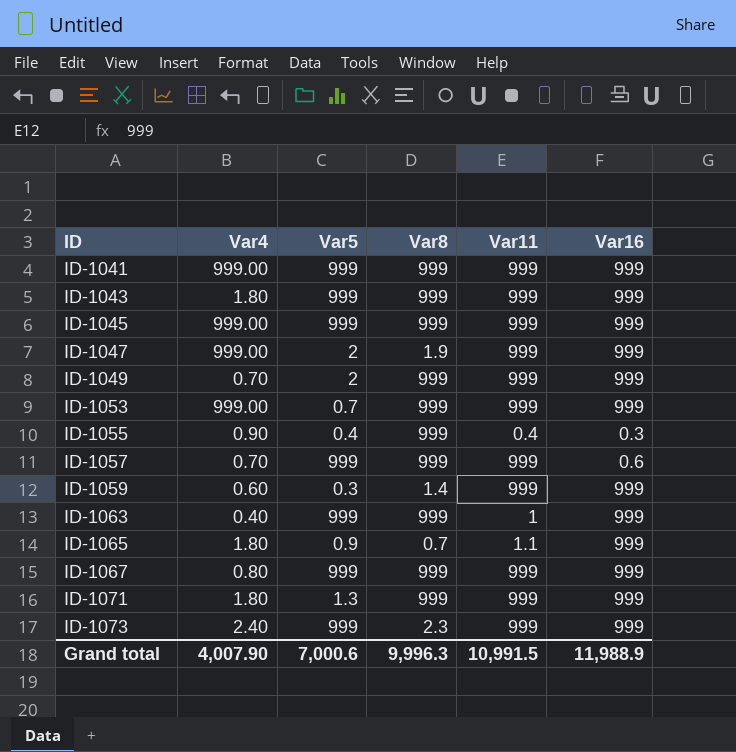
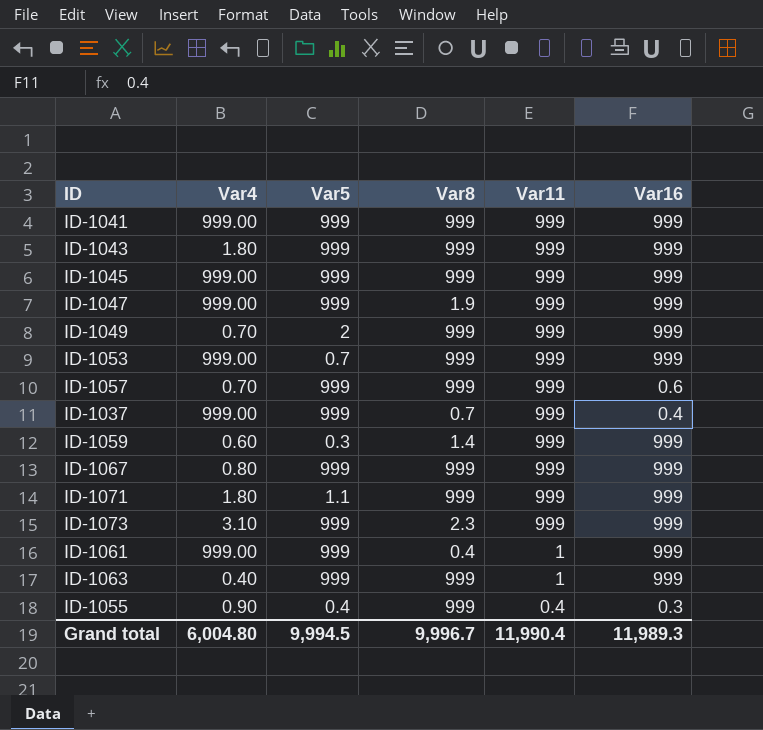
row order: ID ascending -> Var11 descending
row ID-1065: 1.80 | 0.9 | 0.7 | 1.1 | 999 -> none
ID-1047 | Var5: 2 -> 999
row ID-1037: none -> 999.00 | 999 | 0.7 | 999 | 0.4
ID-1071 | Var5: 1.3 -> 1.1
ID-1073 | Var4: 2.40 -> 3.10
row ID-1061: none -> 999.00 | 999 | 0.4 | 1 | 999
Grand total | Var4: 4,007.90 -> 6,004.80
Grand total | Var5: 7,000.6 -> 9,994.5
Grand total | Var8: 9,996.3 -> 9,996.7
Grand total | Var11: 10,991.5 -> 11,990.4
Grand total | Var16: 11,988.9 -> 11,989.3

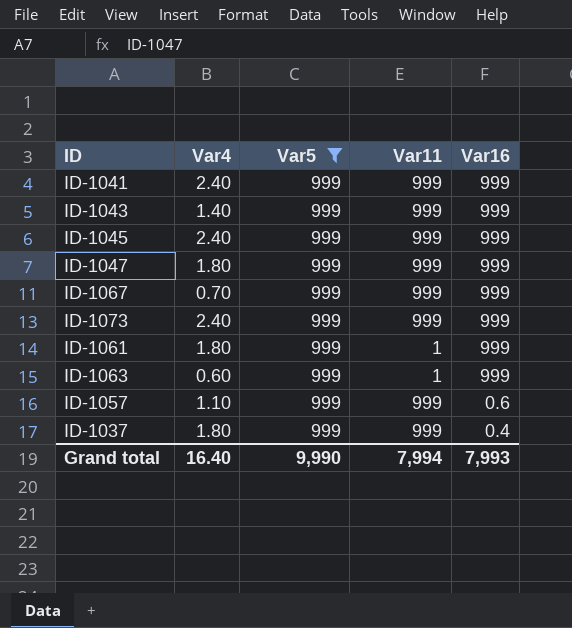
filter: none -> Var5 = 999
row order: Var11 descending -> Var16 descending
column Var8 | position: 4 -> none
ID-1041 | Var4: 999.00 -> 2.40
ID-1043 | Var4: 1.80 -> 1.40
ID-1045 | Var4: 999.00 -> 2.40
ID-1047 | Var4: 999.00 -> 1.80
ID-1067 | Var4: 0.80 -> 0.70
ID-1073 | Var4: 3.10 -> 2.40
ID-1061 | Var4: 999.00 -> 1.80
ID-1063 | Var4: 0.40 -> 0.60
ID-1057 | Var4: 0.70 -> 1.10
ID-1037 | Var4: 999.00 -> 1.80
Grand total | Var4: 6,004.80 -> 16.40
Grand total | Var5: 9,994.5 -> 9,990
Grand total | Var11: 11,990.4 -> 7,994
Grand total | Var16: 11,989.3 -> 7,993

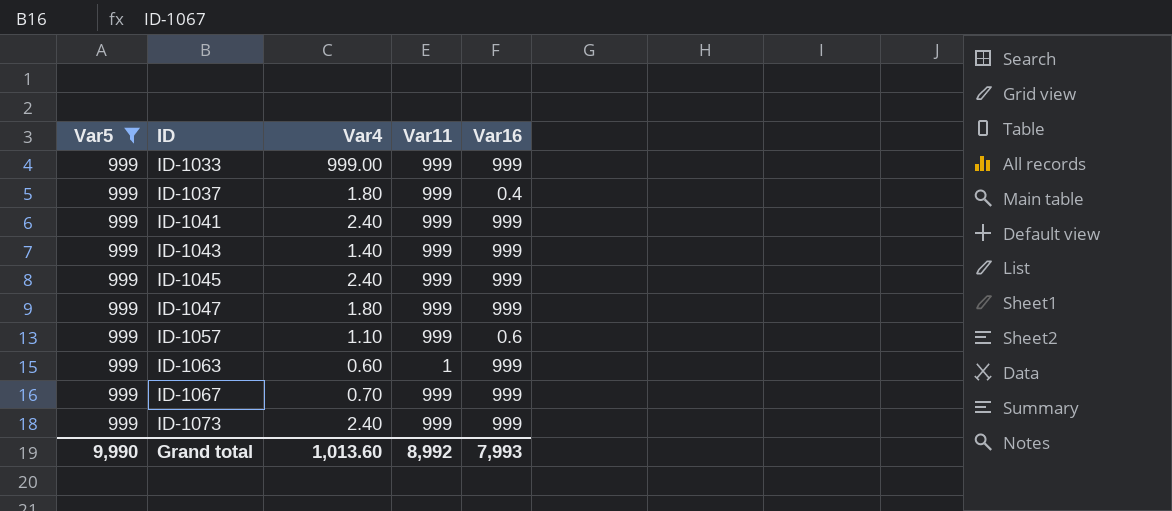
row order: Var16 descending -> ID ascending
column Var5 | position: 3 -> 1
row ID-1061: 1.80 | 999 | 1 | 999 -> none
row ID-1033: none -> 999 | 999.00 | 999 | 999
Grand total | Var4: 16.40 -> 1,013.60
Grand total | Var11: 7,994 -> 8,992

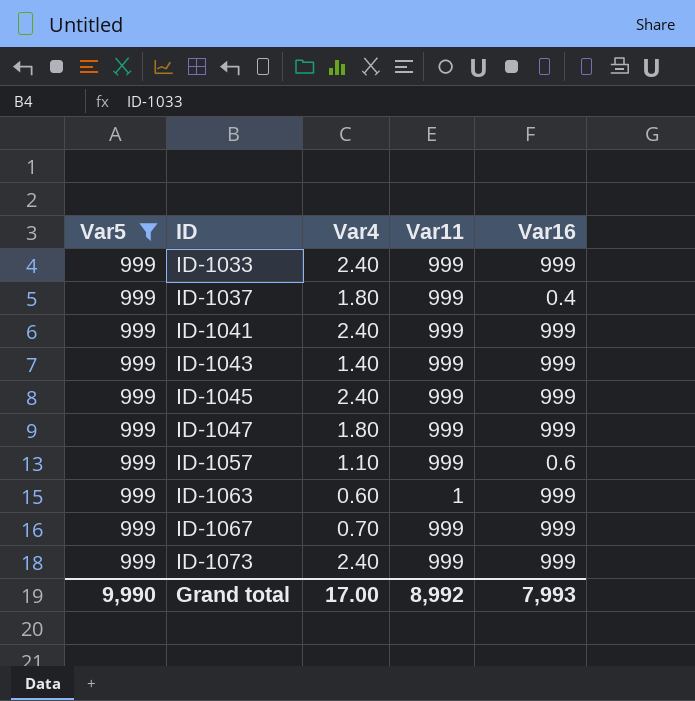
ID-1033 | Var4: 999.00 -> 2.40
Grand total | Var4: 1,013.60 -> 17.00

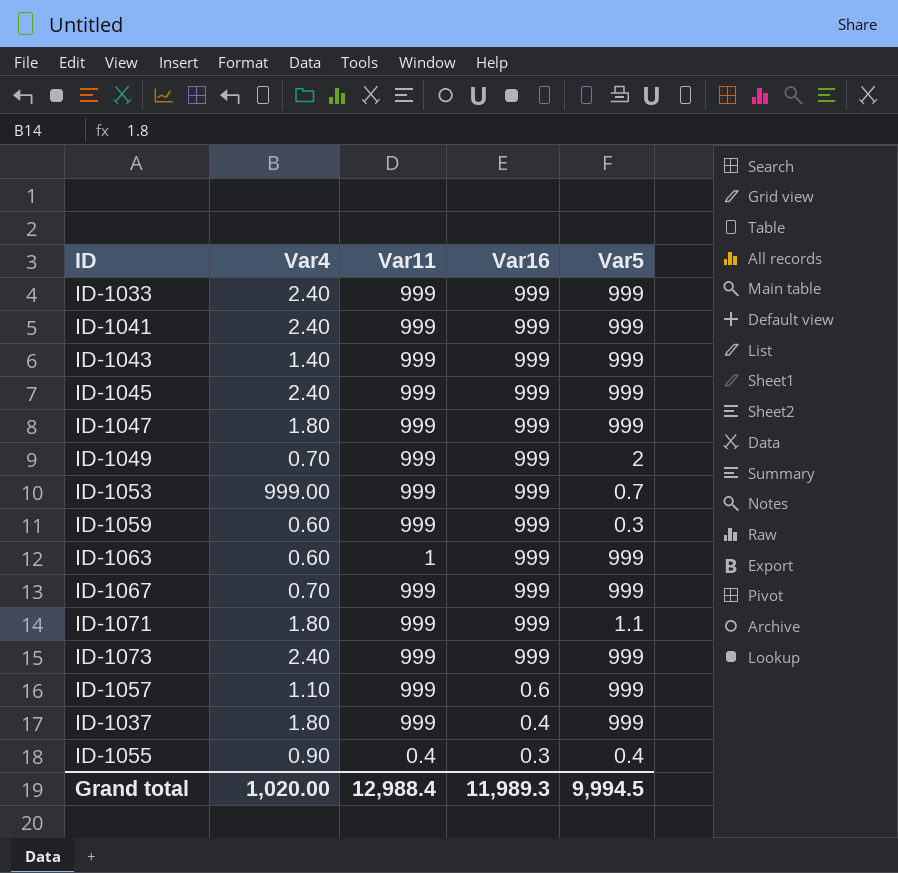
filter: Var5 = 999 -> none
row order: ID ascending -> Var16 descending
column Var5 | position: 1 -> 5
Grand total | Var4: 17.00 -> 1,020.00
Grand total | Var11: 8,992 -> 12,988.4
Grand total | Var16: 7,993 -> 11,989.3
Grand total | Var5: 9,990 -> 9,994.5

